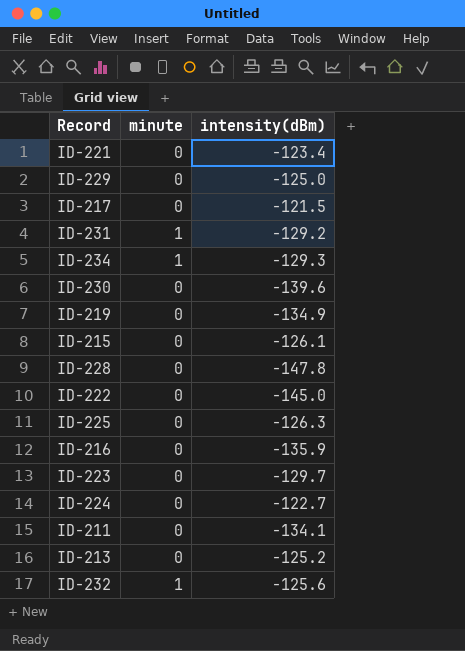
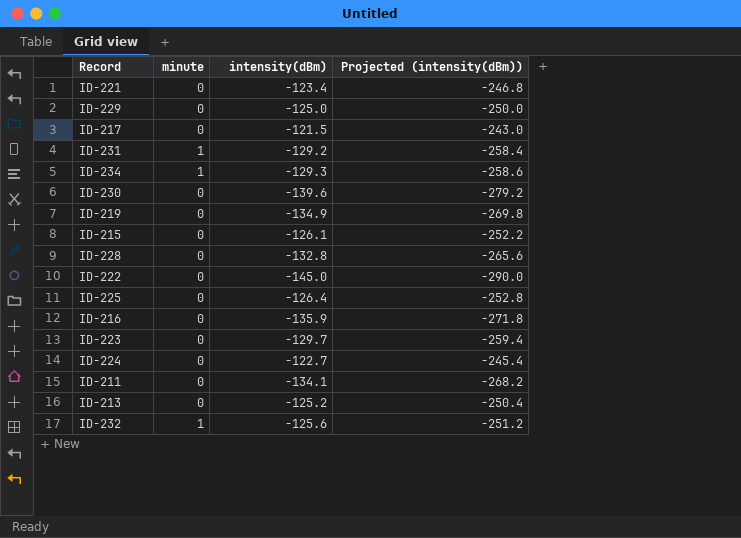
column Projected (intensity(dBm)) | formula: none -> [intensity(dBm)] * 2
ID-228 | intensity(dBm): -147.8 -> -132.8
ID-225 | intensity(dBm): -126.3 -> -126.4

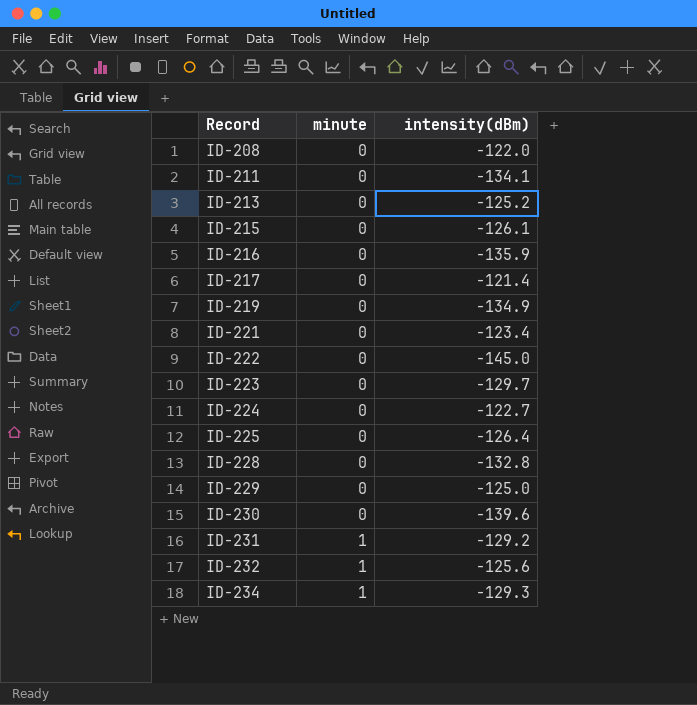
row order: none -> Record ascending
column Projected (intensity(dBm)) | formula: [intensity(dBm)] * 2 -> none
row ID-208: none -> 0 | -122.0
ID-217 | intensity(dBm): -121.5 -> -121.4

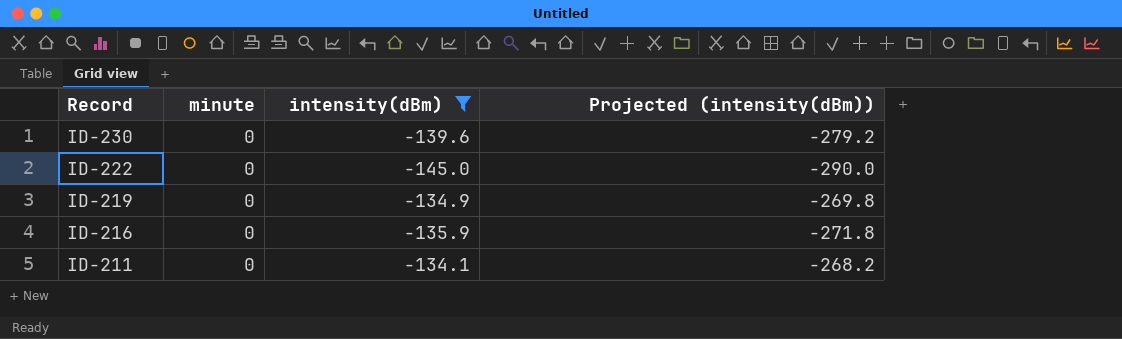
filter: none -> intensity(dBm) <= -134.1
row order: Record ascending -> Record descending
column Projected (intensity(dBm)) | formula: none -> [intensity(dBm)] * 2

